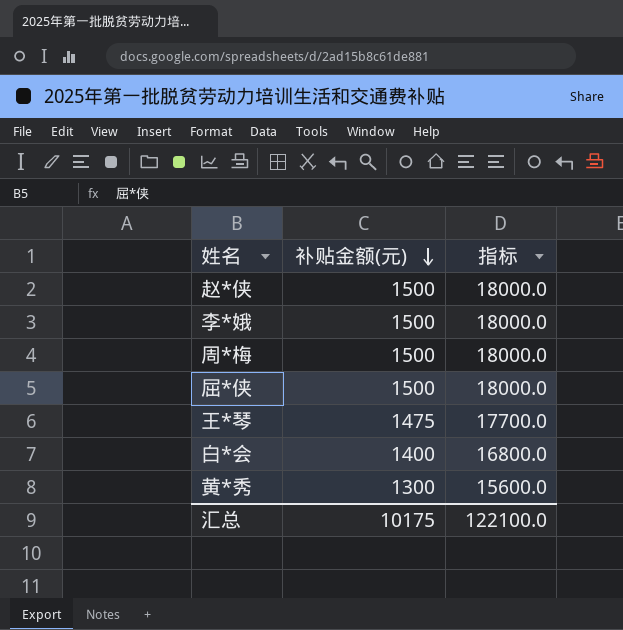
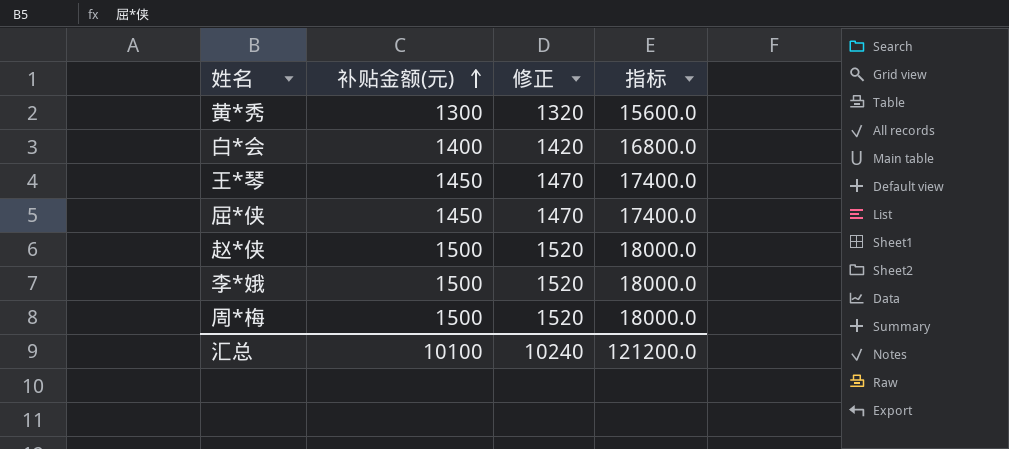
row order: 补贴金额(元) descending -> 补贴金额(元) ascending
column 修正 | formula: none -> [补贴金额(元)] + 20
王*琴 | 补贴金额(元): 1475 -> 1450
王*琴 | 指标: 17700.0 -> 17400.0
屈*侠 | 补贴金额(元): 1500 -> 1450
屈*侠 | 指标: 18000.0 -> 17400.0
汇总 | 补贴金额(元): 10175 -> 10100
汇总 | 指标: 122100.0 -> 121200.0

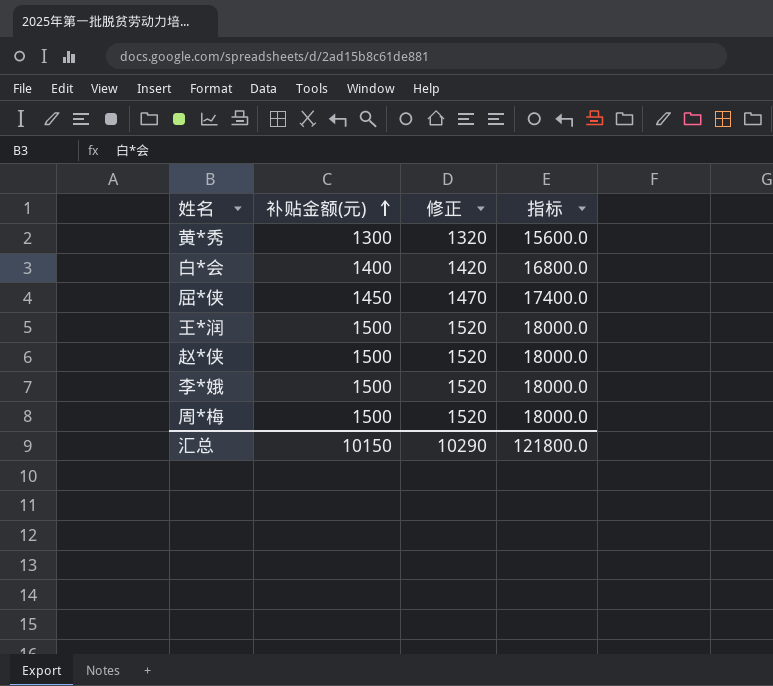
row 王*琴: 1450 | 1470 | 17400.0 -> none
row 王*润: none -> 1500 | 1520 | 18000.0
汇总 | 补贴金额(元): 10100 -> 10150
汇总 | 修正: 10240 -> 10290
汇总 | 指标: 121200.0 -> 121800.0

